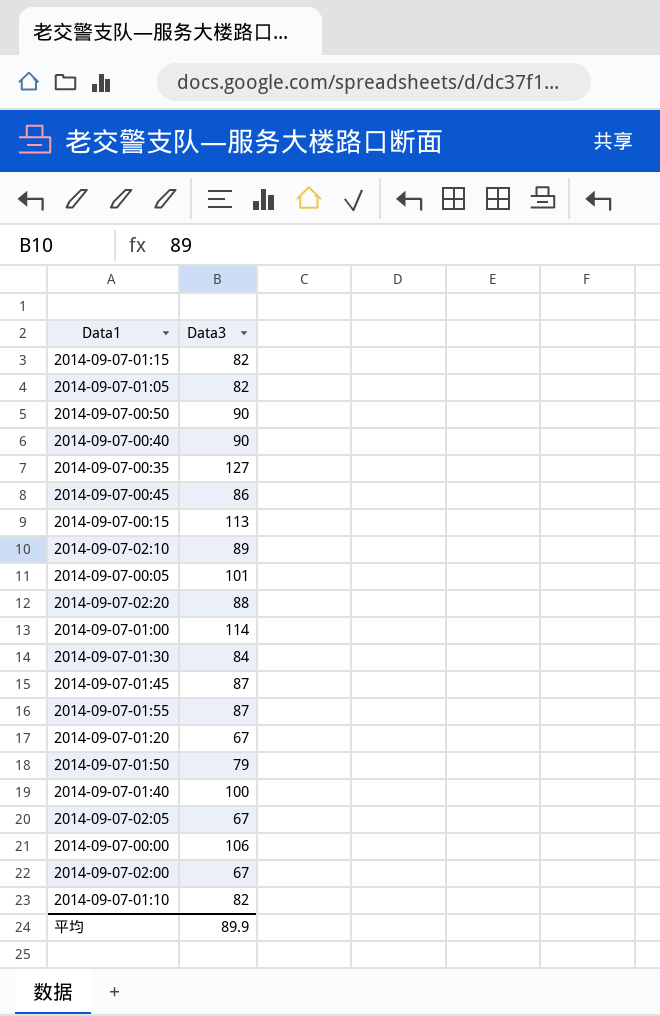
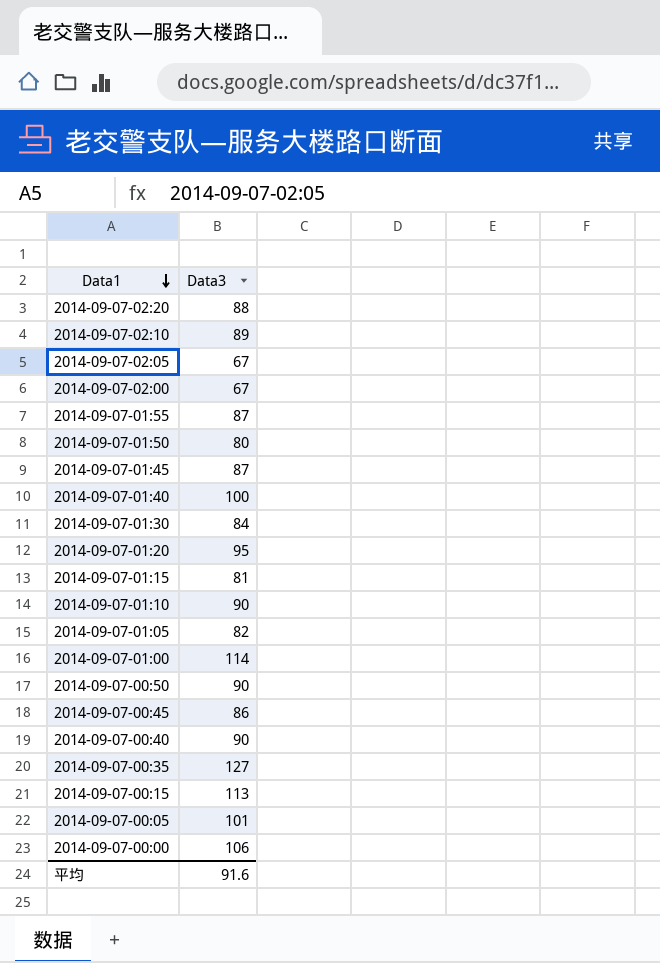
row order: none -> Data1 descending
2014-09-07-01:50 | Data3: 79 -> 80
2014-09-07-01:20 | Data3: 67 -> 95
2014-09-07-01:15 | Data3: 82 -> 81
2014-09-07-01:10 | Data3: 82 -> 90
平均 | Data3: 89.9 -> 91.6

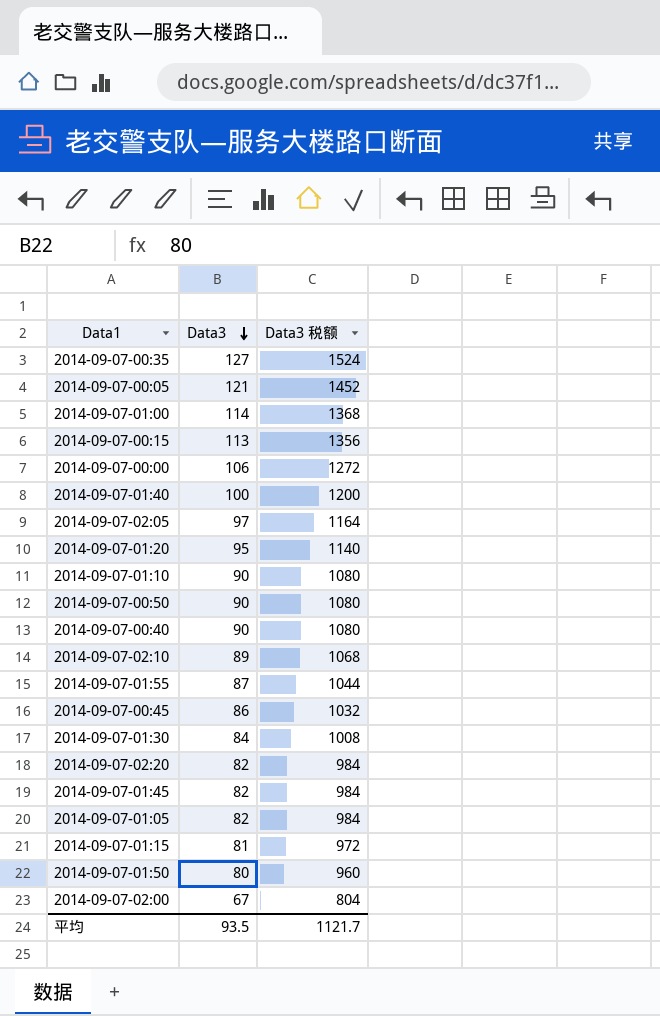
row order: Data1 descending -> Data3 descending
column Data3 税额 | formula: none -> [Data3] * 12
2014-09-07-00:05 | Data3: 101 -> 121
2014-09-07-02:05 | Data3: 67 -> 97
2014-09-07-02:20 | Data3: 88 -> 82
2014-09-07-01:45 | Data3: 87 -> 82
平均 | Data3: 91.6 -> 93.5

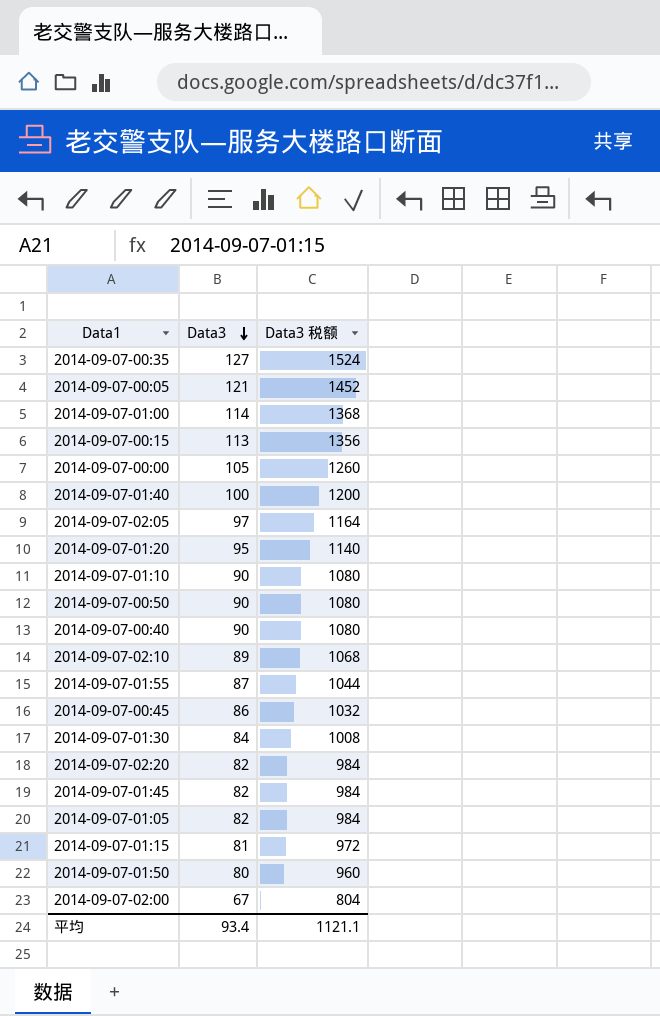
2014-09-07-00:00 | Data3: 106 -> 105
2014-09-07-00:00 | Data3 税额: 1272 -> 1260
平均 | Data3: 93.5 -> 93.4
平均 | Data3 税额: 1121.7 -> 1121.1

